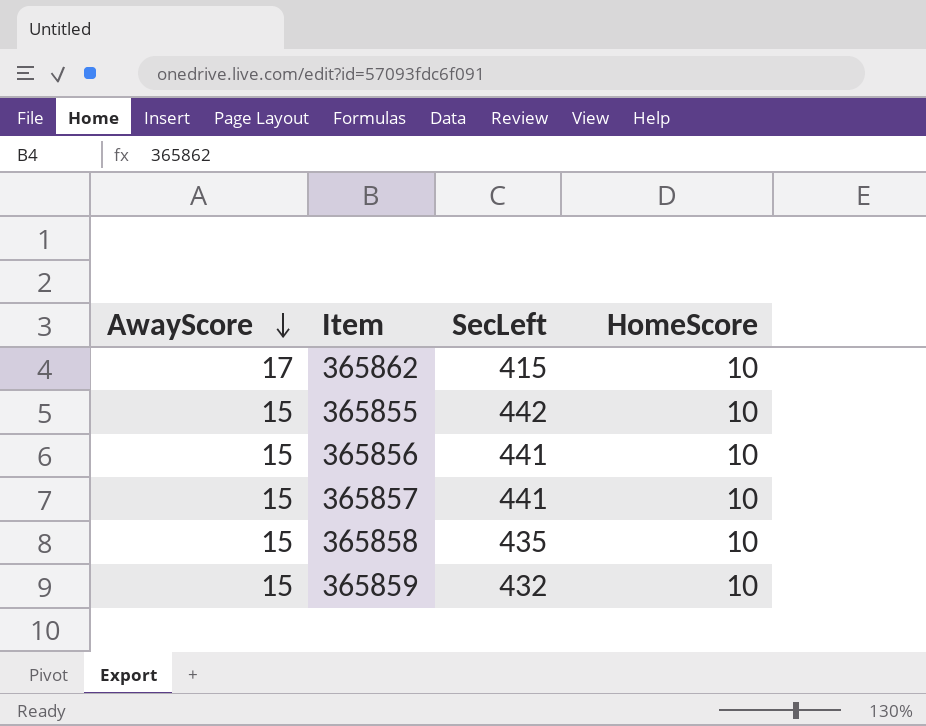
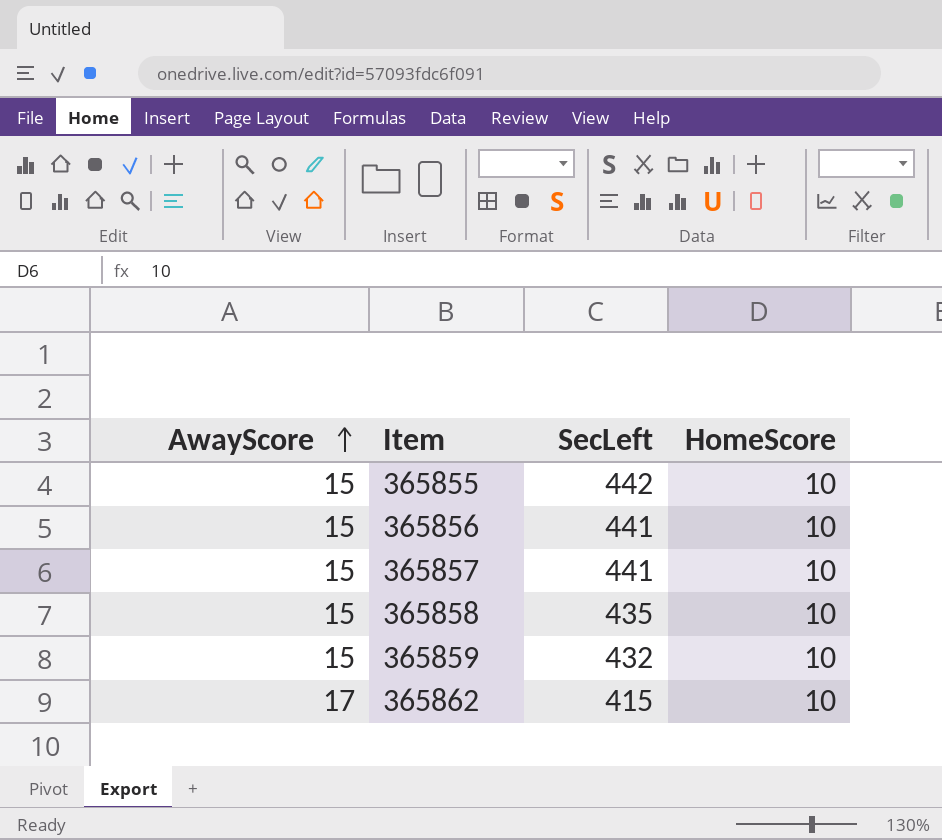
row order: AwayScore descending -> AwayScore ascending

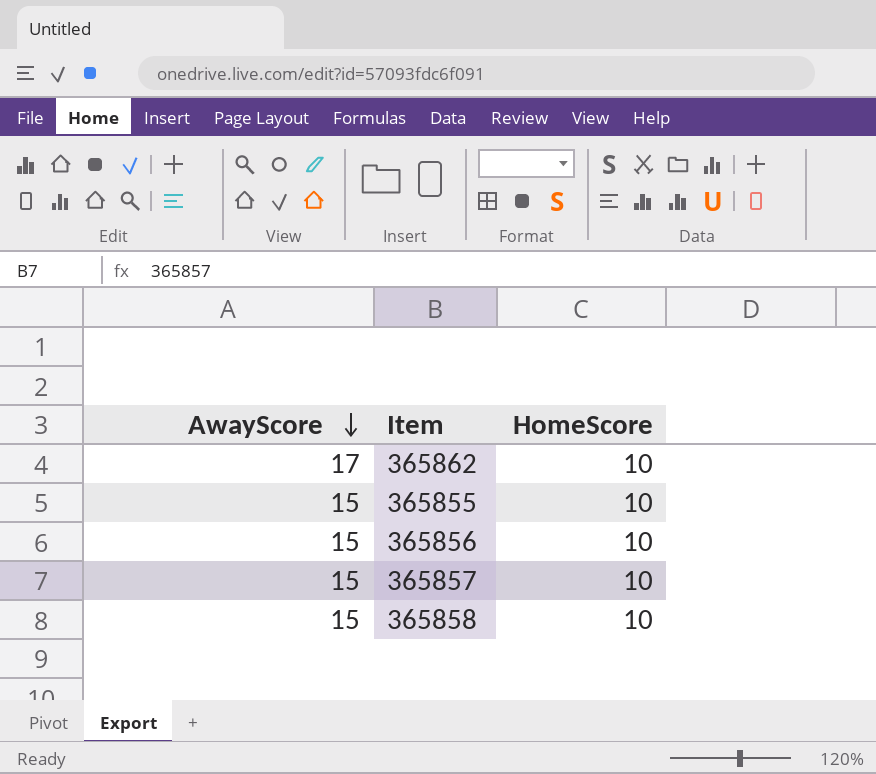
row order: AwayScore ascending -> AwayScore descending
column SecLeft | position: 3 -> none
row 365859: 15 | 432 | 10 -> none

